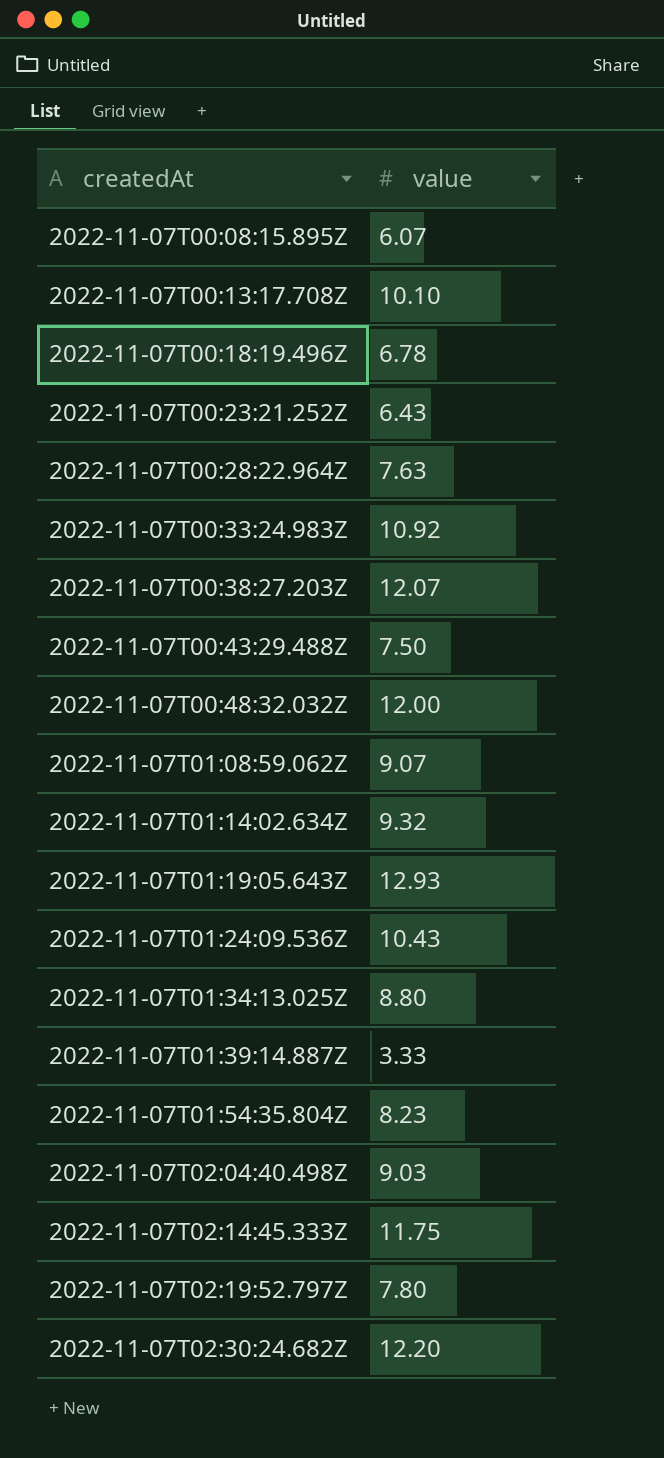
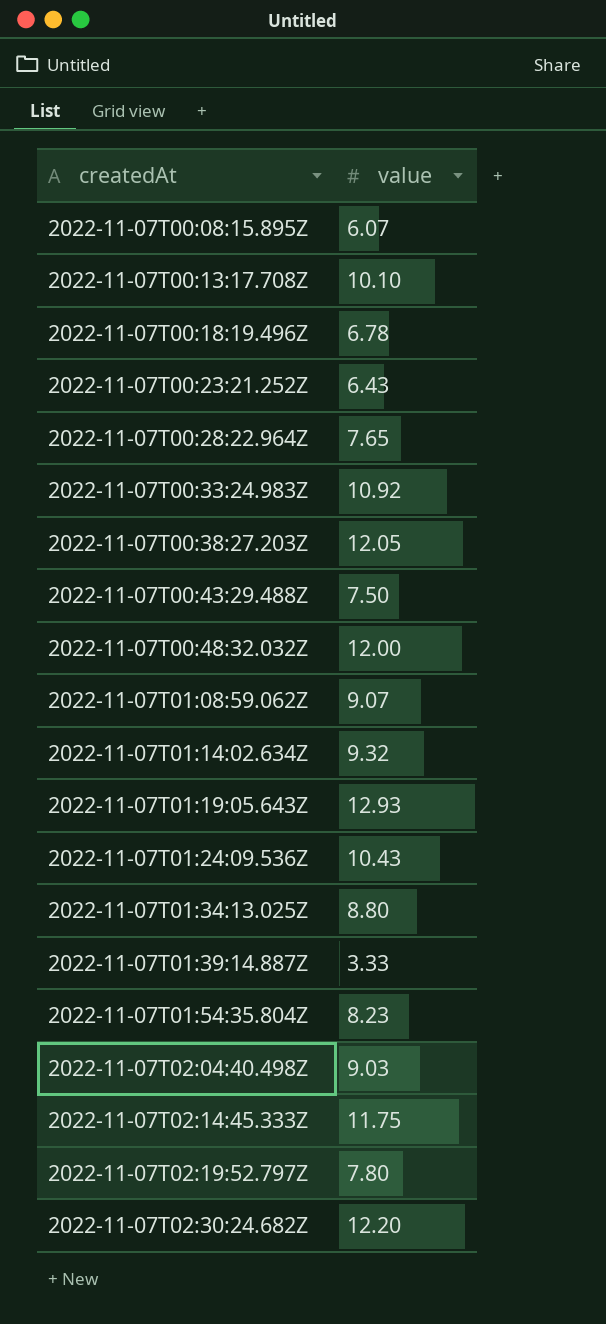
2022-11-07T00:28:22.964Z | value: 7.63 -> 7.65
2022-11-07T00:38:27.203Z | value: 12.07 -> 12.05

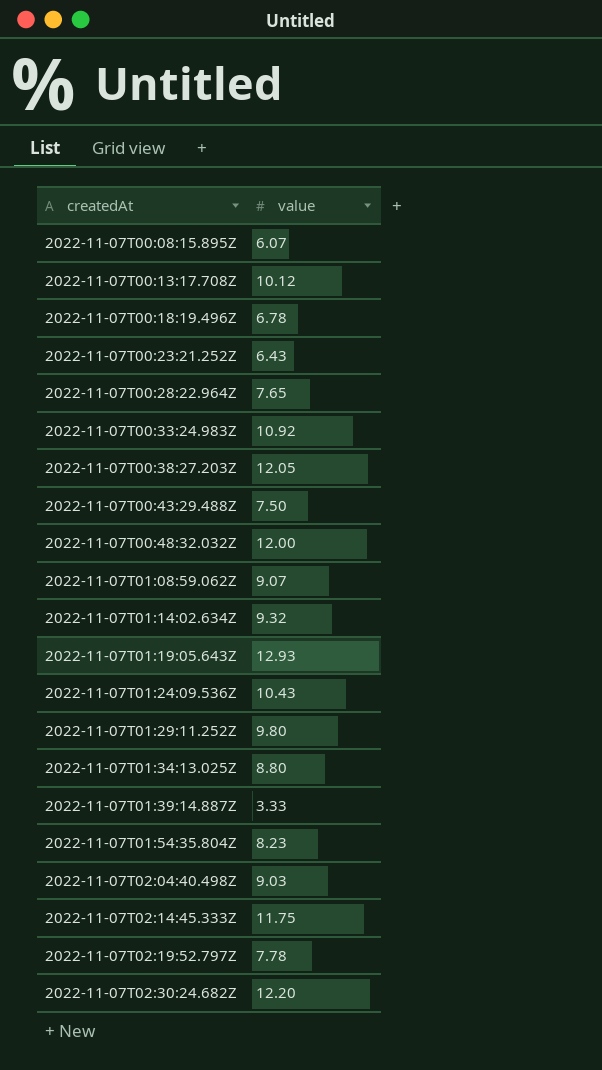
2022-11-07T00:13:17.708Z | value: 10.10 -> 10.12
row 2022-11-07T01:29:11.252Z: none -> 9.80
2022-11-07T02:19:52.797Z | value: 7.80 -> 7.78

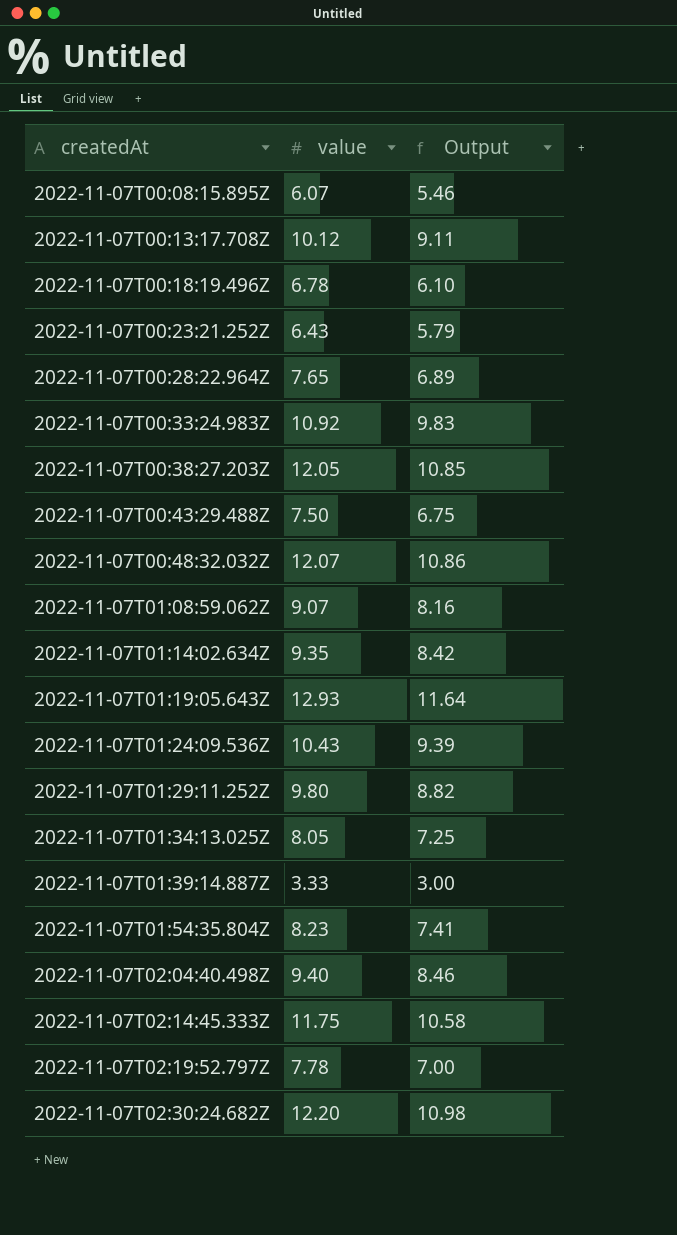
column Output | formula: none -> [value] * 0.9
2022-11-07T00:48:32.032Z | value: 12.00 -> 12.07
2022-11-07T01:14:02.634Z | value: 9.32 -> 9.35
2022-11-07T01:34:13.025Z | value: 8.80 -> 8.05
2022-11-07T02:04:40.498Z | value: 9.03 -> 9.40

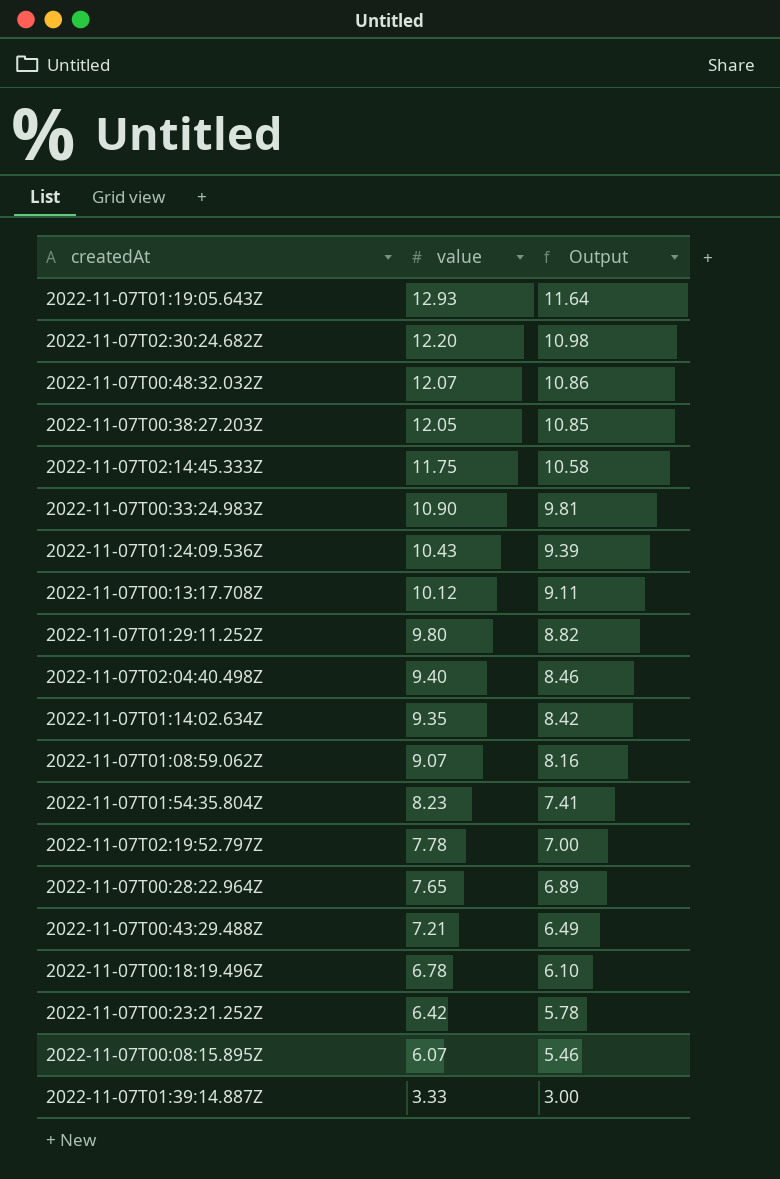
row order: createdAt ascending -> value descending
row 2022-11-07T01:34:13.025Z: 8.05 | 7.25 -> none
2022-11-07T00:33:24.983Z | value: 10.92 -> 10.90
2022-11-07T00:33:24.983Z | Output: 9.83 -> 9.81
2022-11-07T00:43:29.488Z | value: 7.50 -> 7.21
2022-11-07T00:43:29.488Z | Output: 6.75 -> 6.49
2022-11-07T00:23:21.252Z | value: 6.43 -> 6.42
2022-11-07T00:23:21.252Z | Output: 5.79 -> 5.78

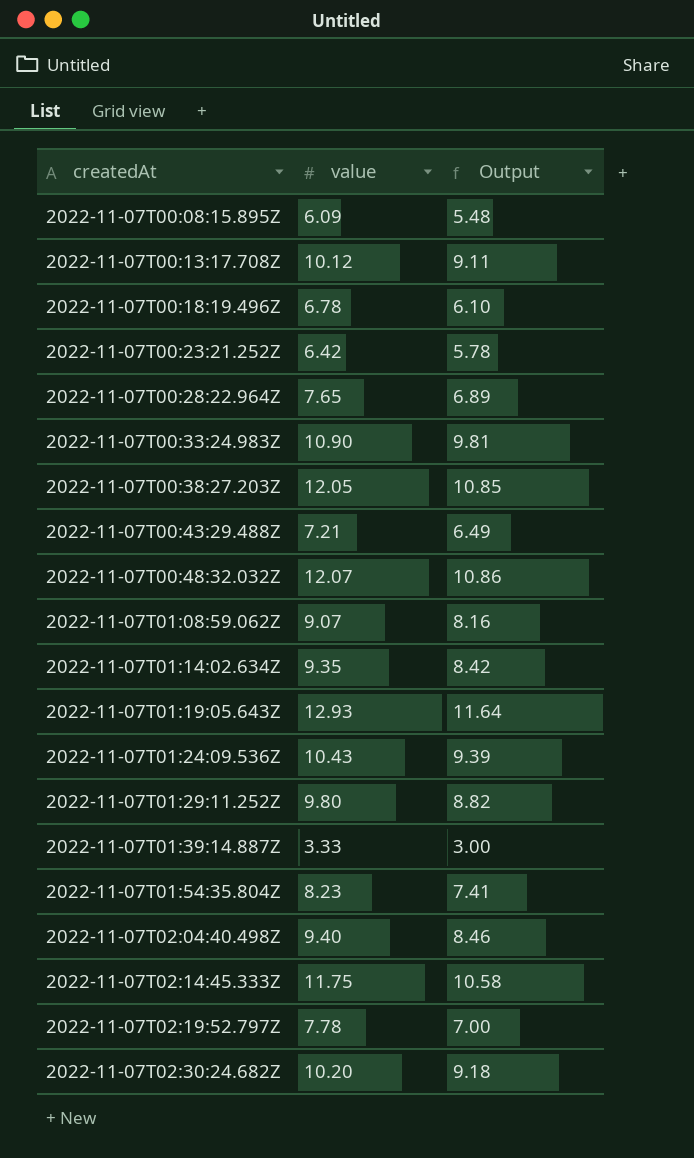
row order: value descending -> createdAt ascending
2022-11-07T00:08:15.895Z | value: 6.07 -> 6.09
2022-11-07T00:08:15.895Z | Output: 5.46 -> 5.48
2022-11-07T02:30:24.682Z | value: 12.20 -> 10.20
2022-11-07T02:30:24.682Z | Output: 10.98 -> 9.18

